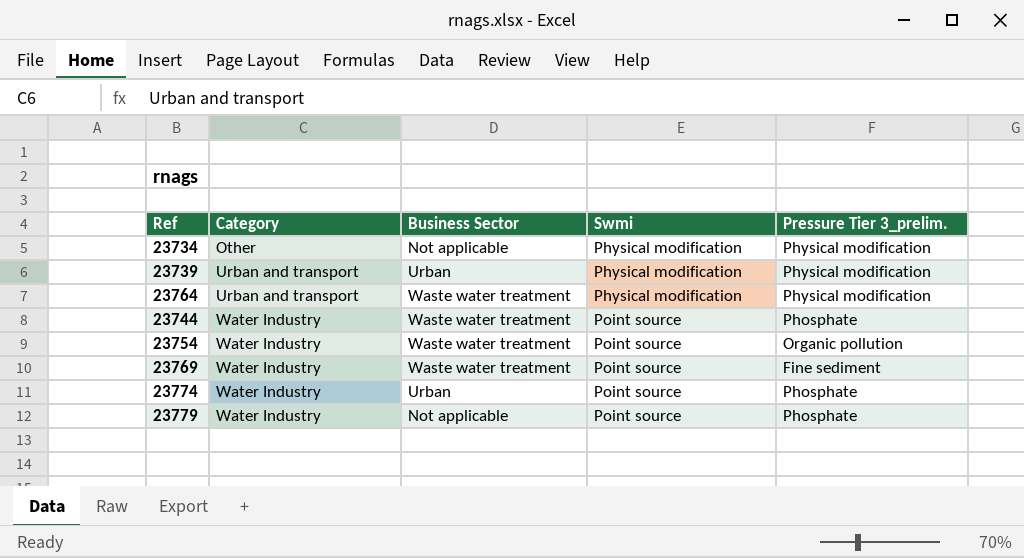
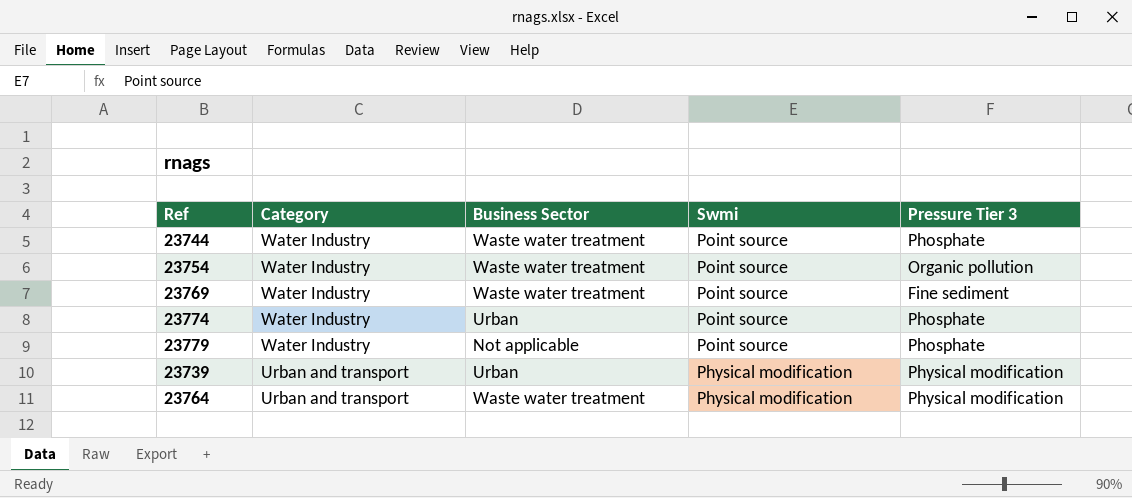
row order: Category ascending -> Category descending
column name: Pressure Tier 3_prelim. -> Pressure Tier 3
row 23734: Other | Not applicable | Physical modification | Physical modification -> none

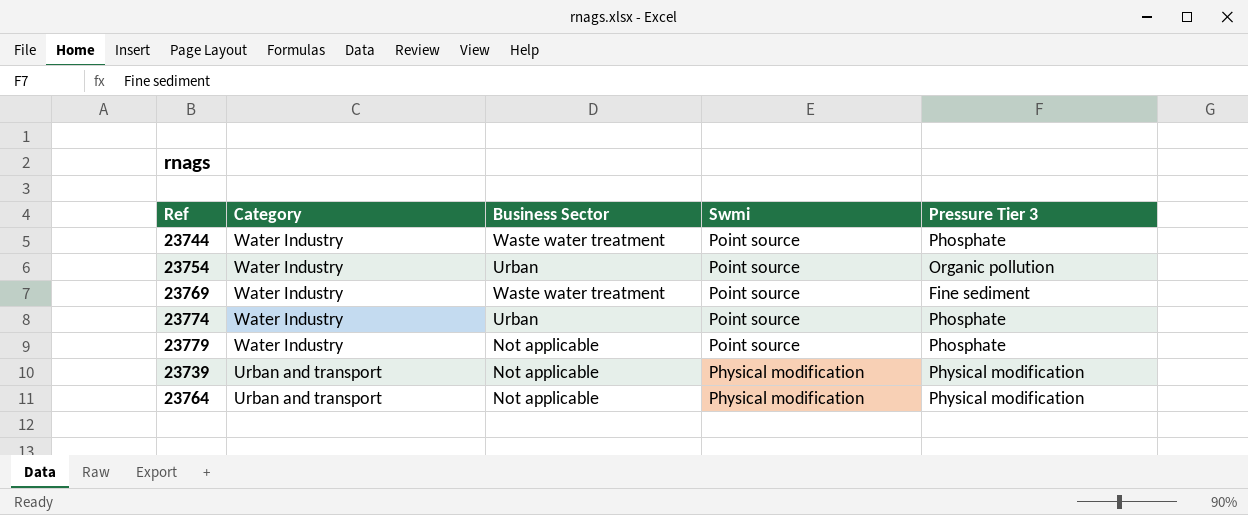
23754 | Business Sector: Waste water treatment -> Urban
23739 | Business Sector: Urban -> Not applicable
23764 | Business Sector: Waste water treatment -> Not applicable

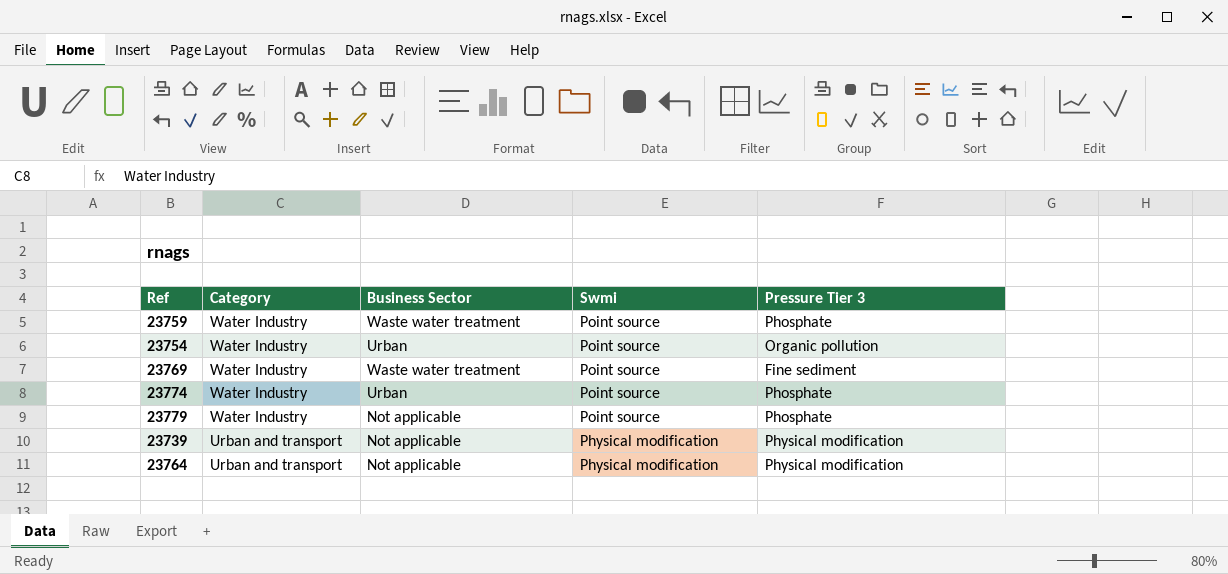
row 23744: Water Industry | Waste water treatment | Point source | Phosphate -> none
row 23759: none -> Water Industry | Waste water treatment | Point source | Phosphate

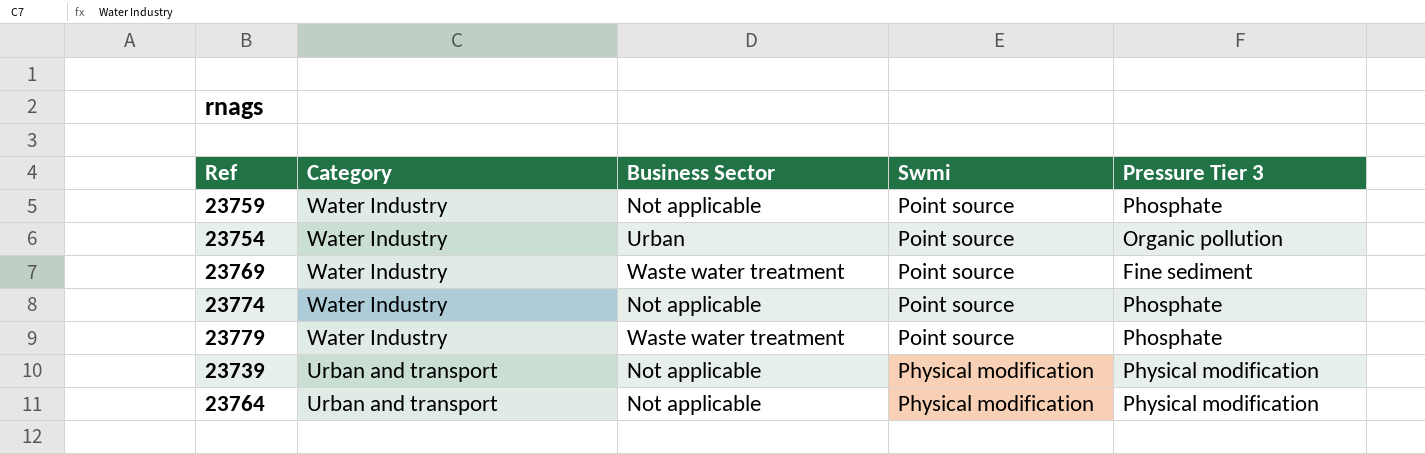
23759 | Business Sector: Waste water treatment -> Not applicable
23774 | Business Sector: Urban -> Not applicable
23779 | Business Sector: Not applicable -> Waste water treatment

